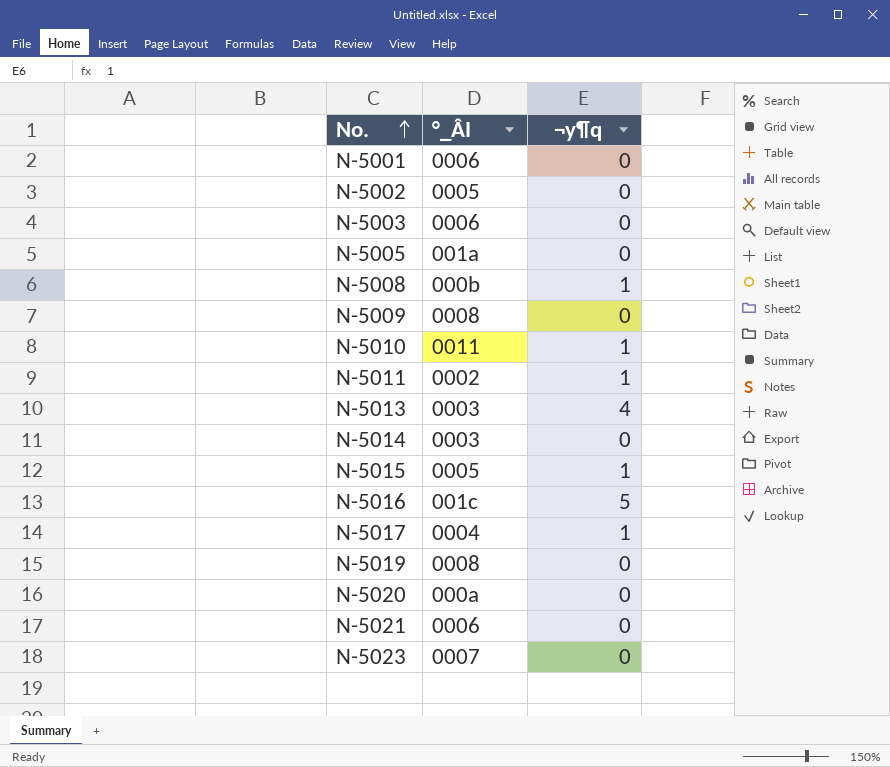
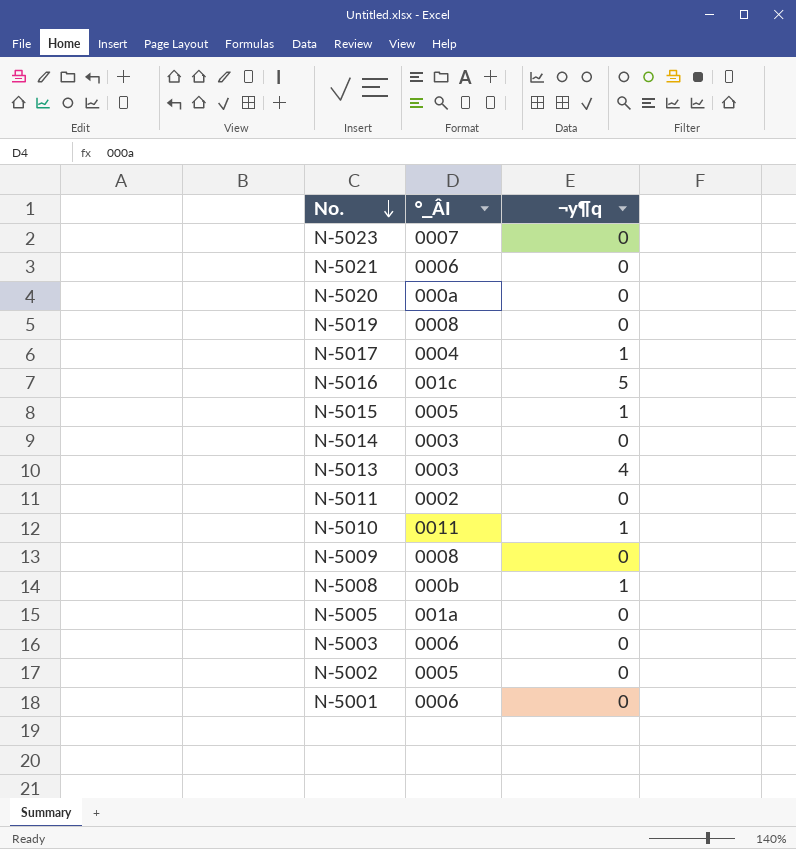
row order: No. ascending -> No. descending
N-5011 | ¬y¶q: 1 -> 0

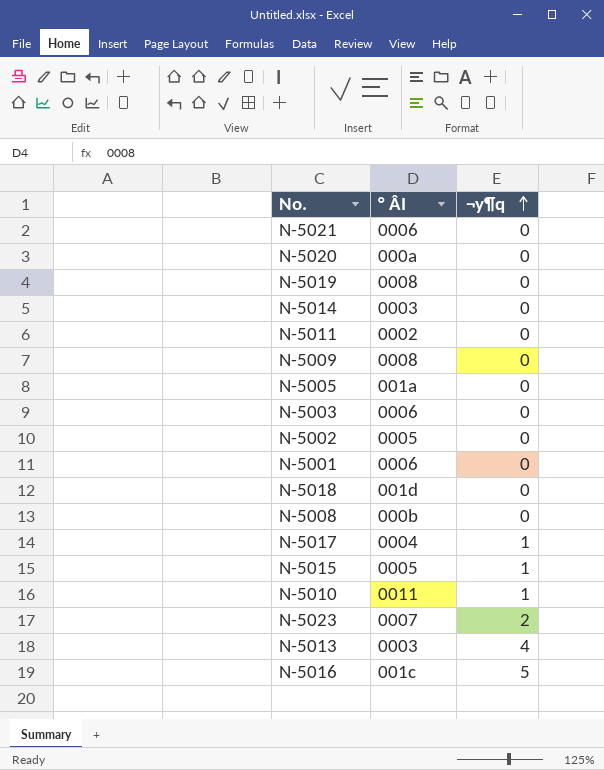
row order: No. descending -> ¬y¶q ascending
column name: °_ÂI -> ° ÂI
row N-5018: none -> 001d | 0
N-5008 | ¬y¶q: 1 -> 0
N-5023 | ¬y¶q: 0 -> 2

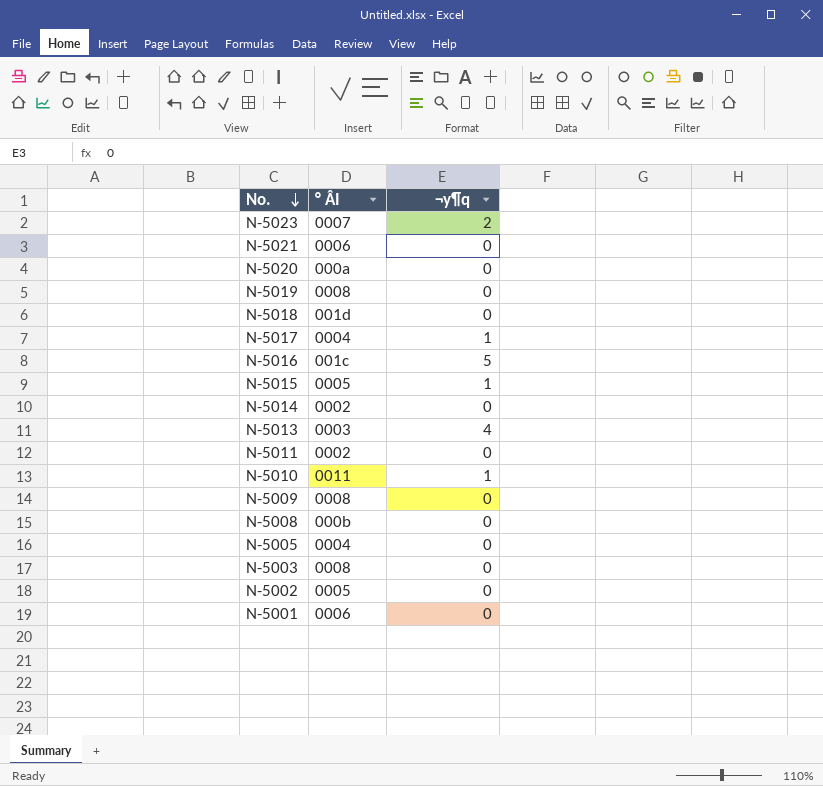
row order: ¬y¶q ascending -> No. descending
N-5014 | ° ÂI: 0003 -> 0002
N-5005 | ° ÂI: 001a -> 0004
N-5003 | ° ÂI: 0006 -> 0008

